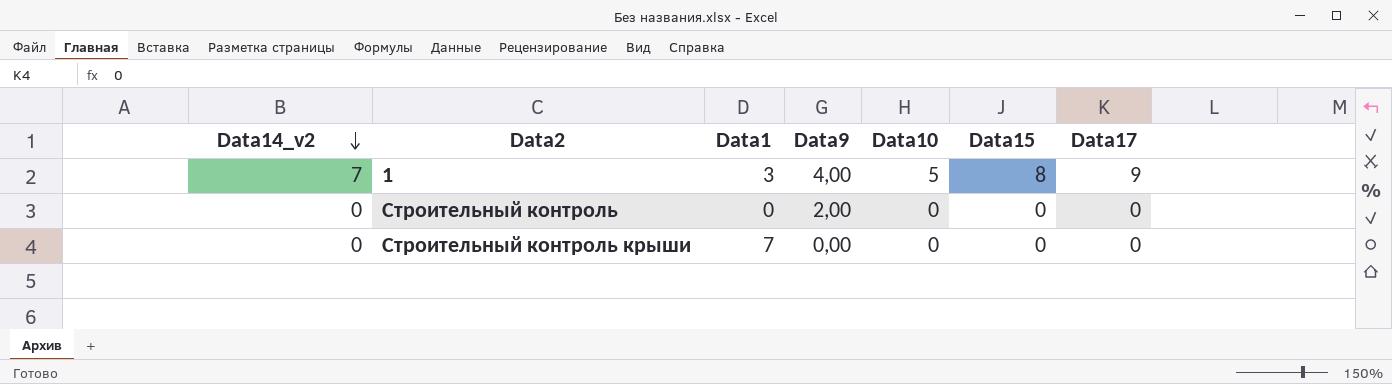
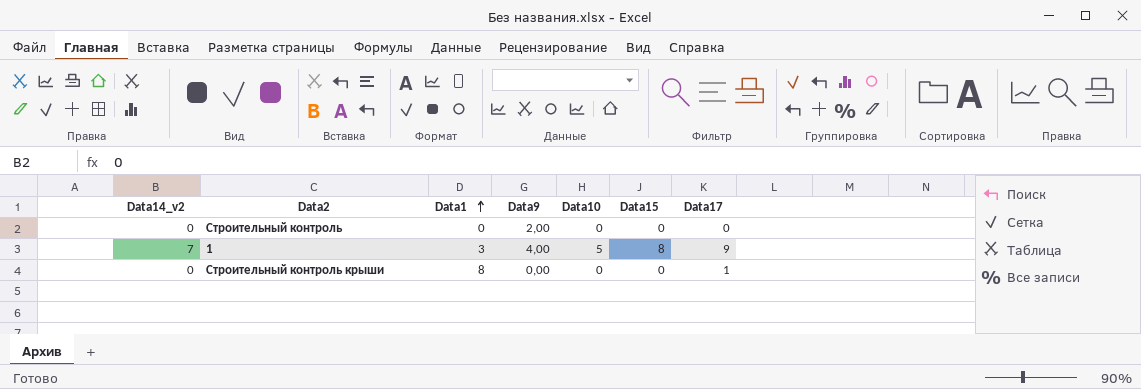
row order: Data14_v2 descending -> Data1 ascending
Строительный контроль крыши | Data1: 7 -> 8
Строительный контроль крыши | Data17: 0 -> 1

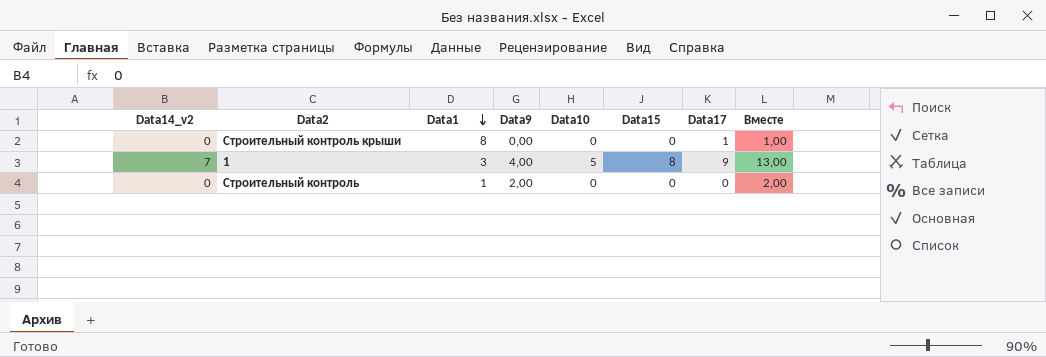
row order: Data1 ascending -> Data1 descending
column Вместе | formula: none -> [Data9] + [Data17]
Строительный контроль | Data1: 0 -> 1

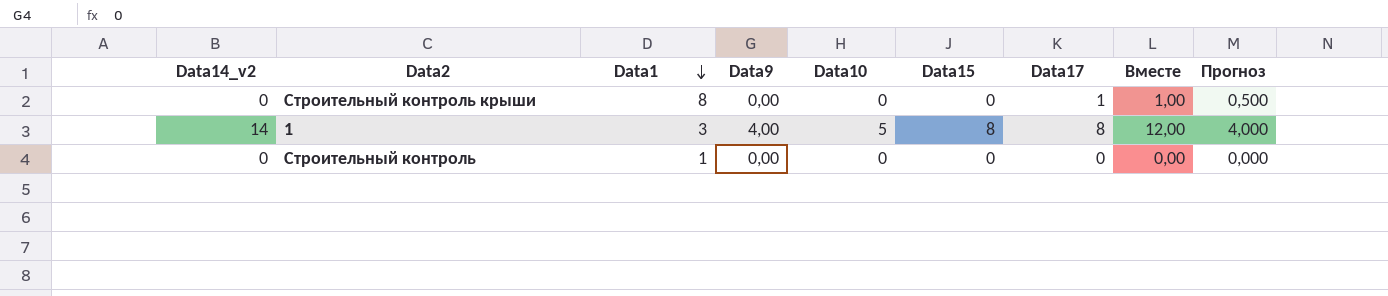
column Прогноз | formula: none -> [Data17] * 0,5
1 | Data14_v2: 7 -> 14
1 | Data17: 9 -> 8
1 | Вместе: 13,00 -> 12,00
Строительный контроль | Data9: 2,00 -> 0,00
Строительный контроль | Вместе: 2,00 -> 0,00

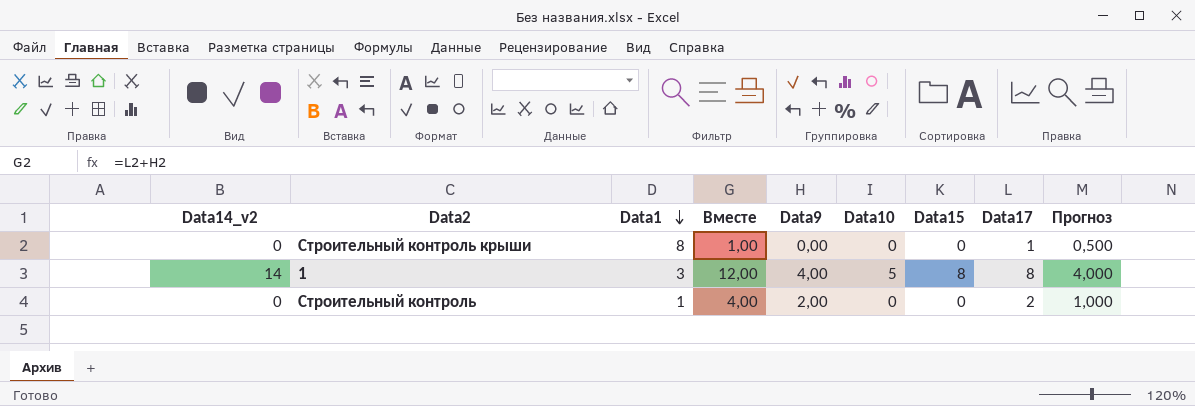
column Вместе | position: 8 -> 4
Строительный контроль | Вместе: 0,00 -> 4,00
Строительный контроль | Data9: 0,00 -> 2,00
Строительный контроль | Data17: 0 -> 2
Строительный контроль | Прогноз: 0,000 -> 1,000

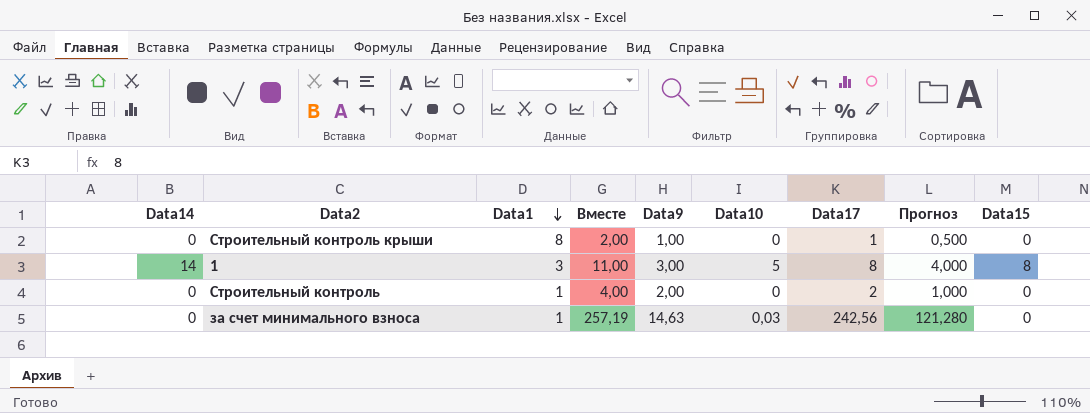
column name: Data14_v2 -> Data14
column Data15 | position: 7 -> 9
Строительный контроль крыши | Вместе: 1,00 -> 2,00
Строительный контроль крыши | Data9: 0,00 -> 1,00
1 | Вместе: 12,00 -> 11,00
1 | Data9: 4,00 -> 3,00
row за счет минимального взноса: none -> 0 | 1 | 257,19 | 14,63 | 0,03 | 242,56 | 121,280 | 0

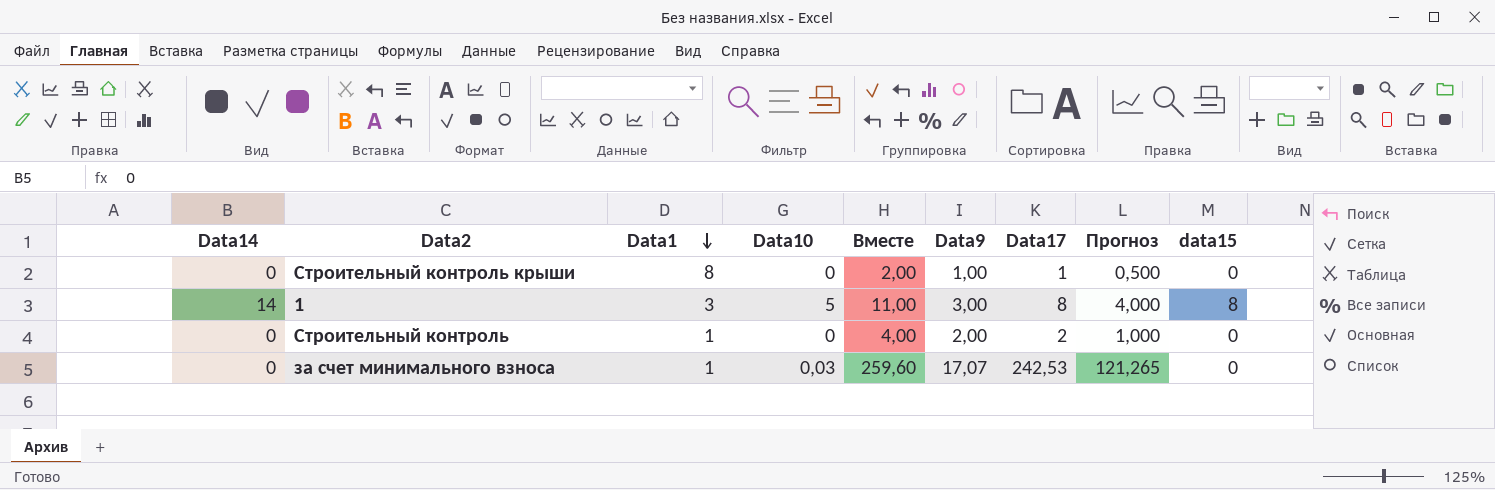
column Data10 | position: 6 -> 4
column name: Data15 -> data15
за счет минимального взноса | Вместе: 257,19 -> 259,60
за счет минимального взноса | Data9: 14,63 -> 17,07
за счет минимального взноса | Data17: 242,56 -> 242,53
за счет минимального взноса | Прогноз: 121,280 -> 121,265

